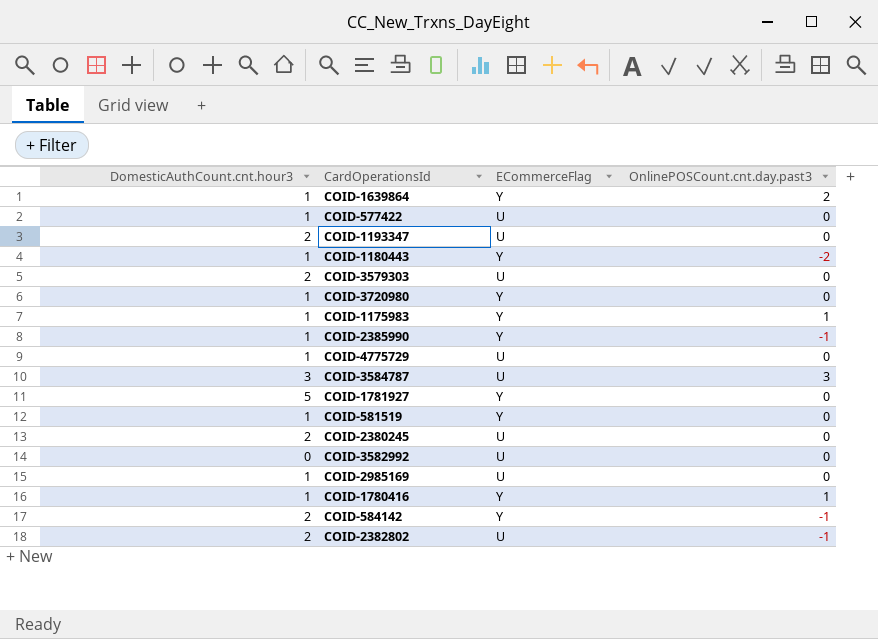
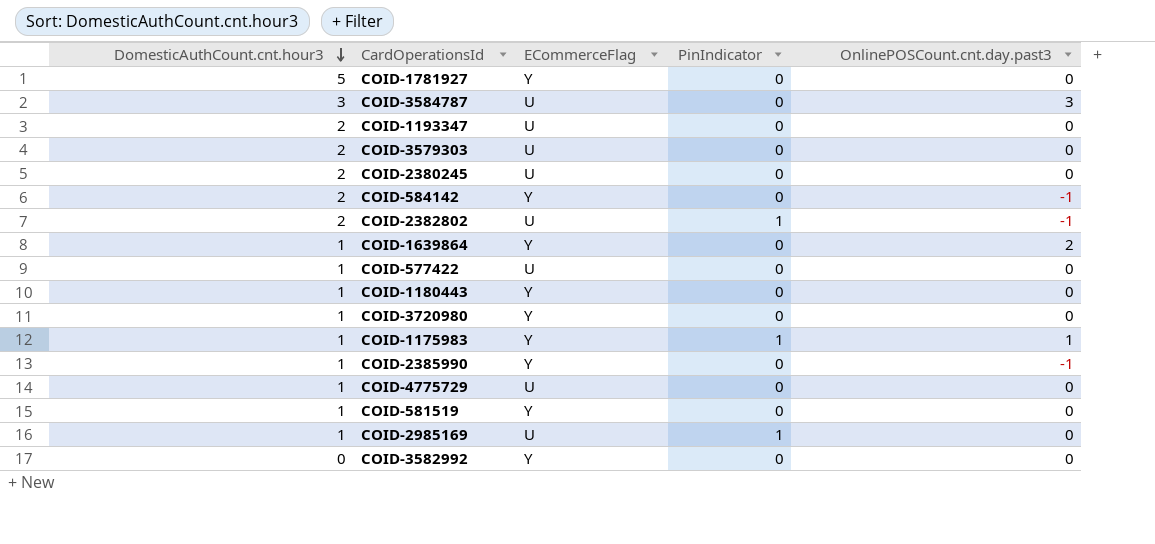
row order: none -> DomesticAuthCount.cnt.hour3 descending
column PinIndicator | position: none -> 4
row COID-1780416: 1 | Y | 1 -> none
COID-1180443 | OnlinePOSCount.cnt.day.past3: -2 -> 0
COID-3582992 | ECommerceFlag: U -> Y

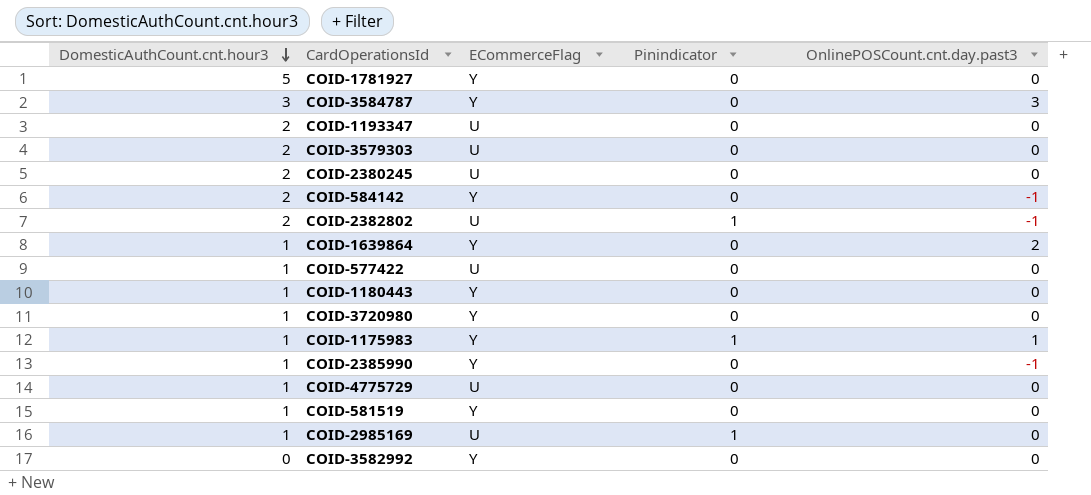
column name: PinIndicator -> Pinindicator
COID-3584787 | ECommerceFlag: U -> Y

